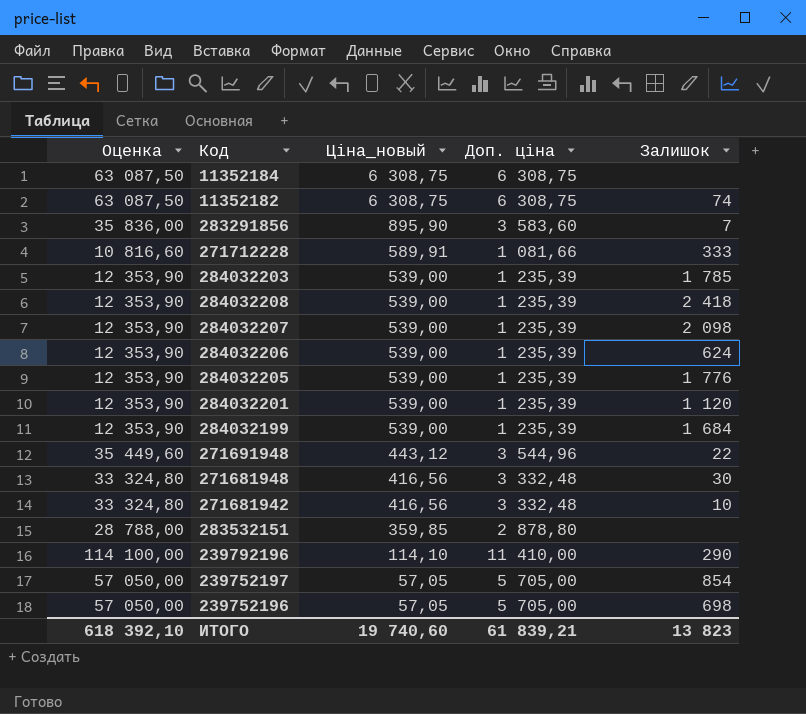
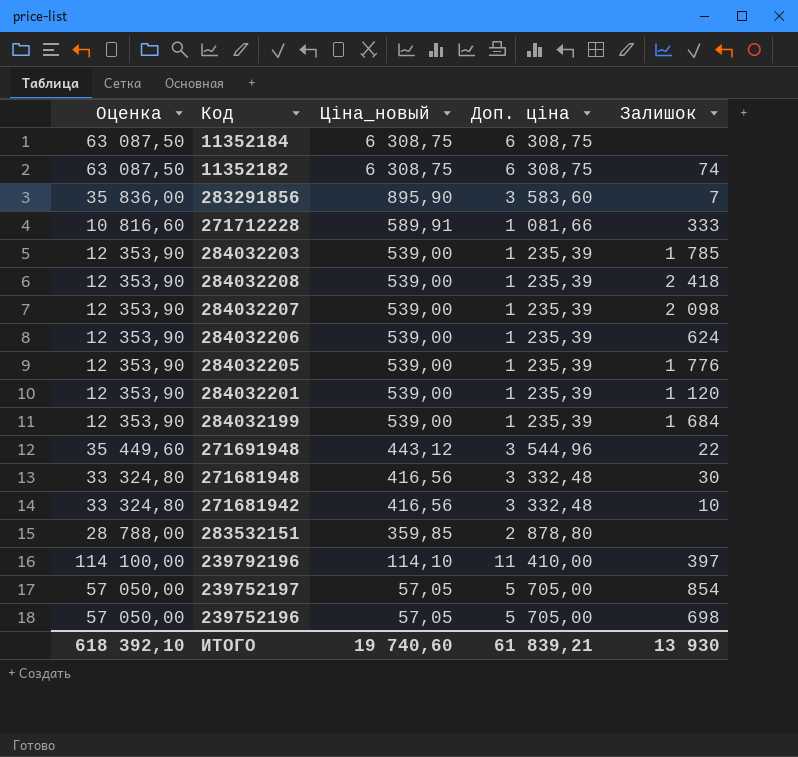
239792196 | Залишок: 290 -> 397
ИТОГО | Залишок: 13 823 -> 13 930

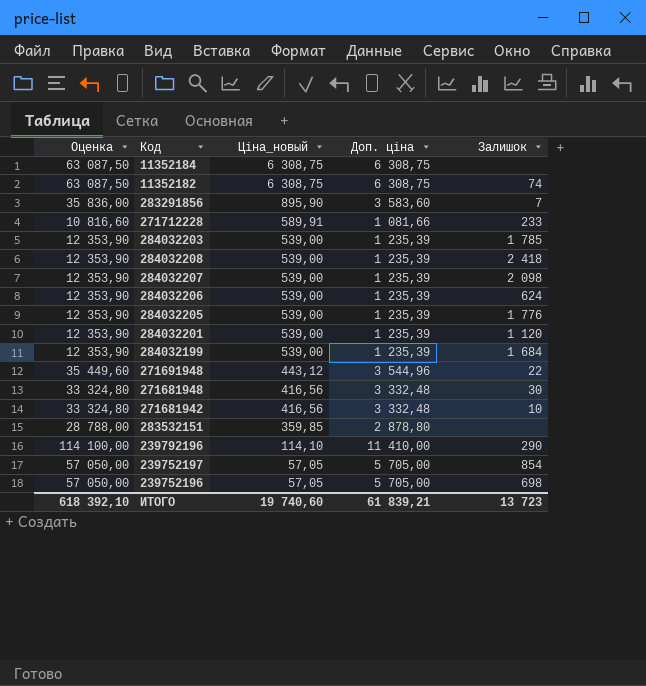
271712228 | Залишок: 333 -> 233
239792196 | Залишок: 397 -> 290
ИТОГО | Залишок: 13 930 -> 13 723

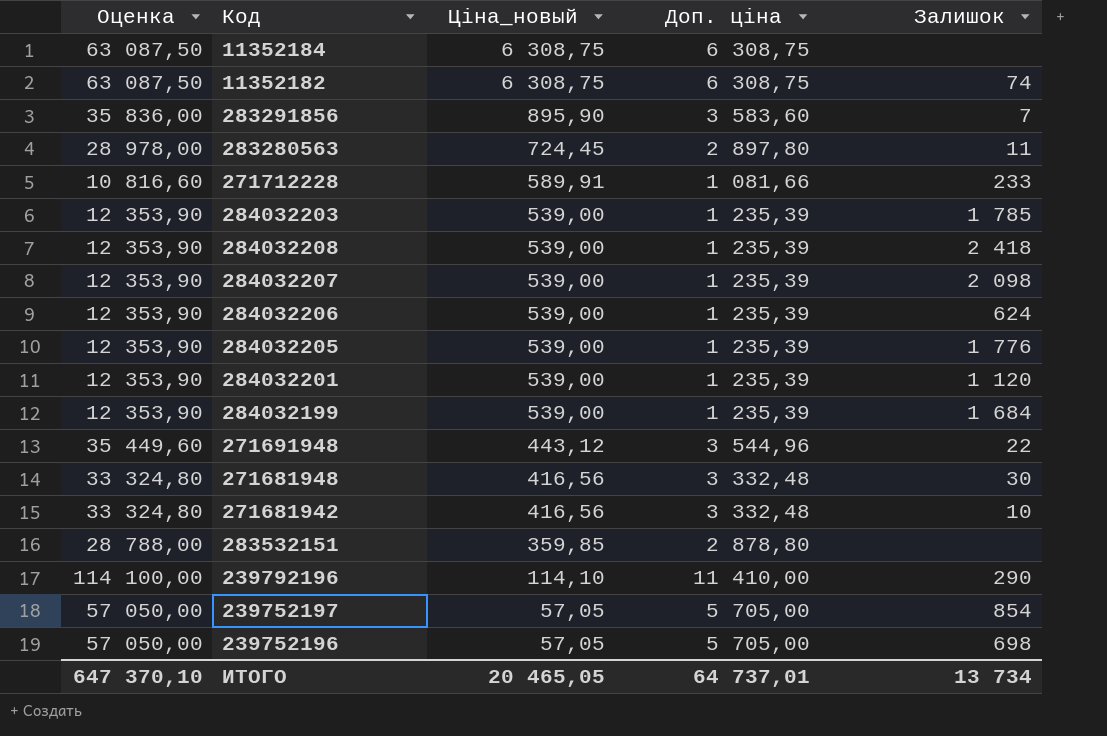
row 283280563: none -> 28 978,00 | 724,45 | 2 897,80 | 11
ИТОГО | Оценка: 618 392,10 -> 647 370,10
ИТОГО | Ціна_новый: 19 740,60 -> 20 465,05
ИТОГО | Доп. ціна: 61 839,21 -> 64 737,01
ИТОГО | Залишок: 13 723 -> 13 734

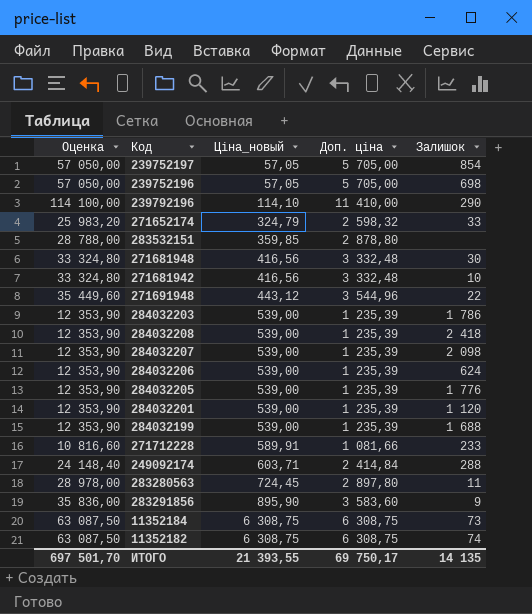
row order: Ціна_новый descending -> Ціна_новый ascending
row 271652174: none -> 25 983,20 | 324,79 | 2 598,32 | 33
284032203 | Залишок: 1 785 -> 1 786
284032199 | Залишок: 1 684 -> 1 688
row 249092174: none -> 24 148,40 | 603,71 | 2 414,84 | 288
283291856 | Залишок: 7 -> 9
11352184 | Залишок: none -> 73
ИТОГО | Оценка: 647 370,10 -> 697 501,70
ИТОГО | Ціна_новый: 20 465,05 -> 21 393,55
ИТОГО | Доп. ціна: 64 737,01 -> 69 750,17
ИТОГО | Залишок: 13 734 -> 14 135

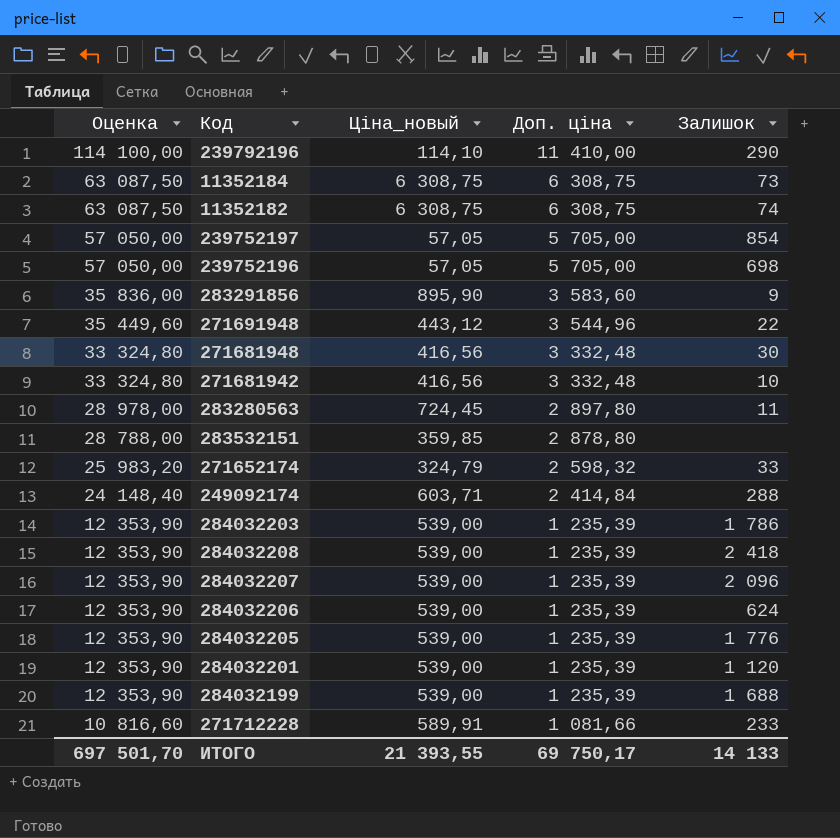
row order: Ціна_новый ascending -> Оценка descending
284032207 | Залишок: 2 098 -> 2 096
ИТОГО | Залишок: 14 135 -> 14 133

